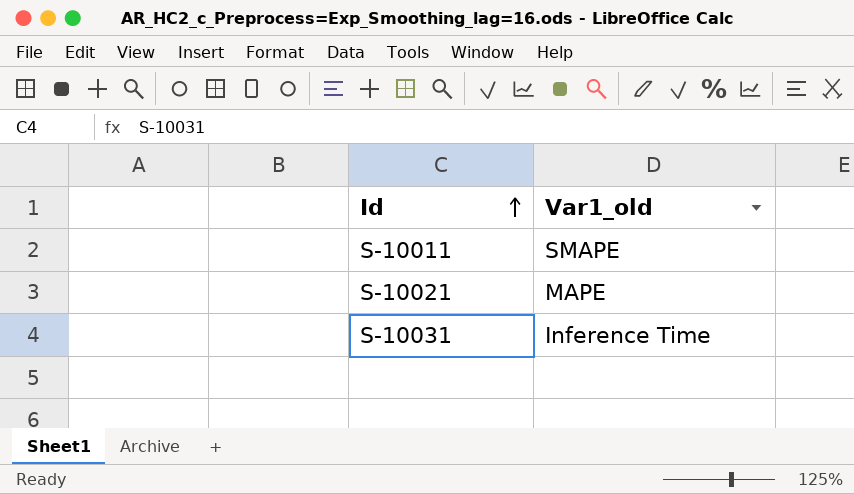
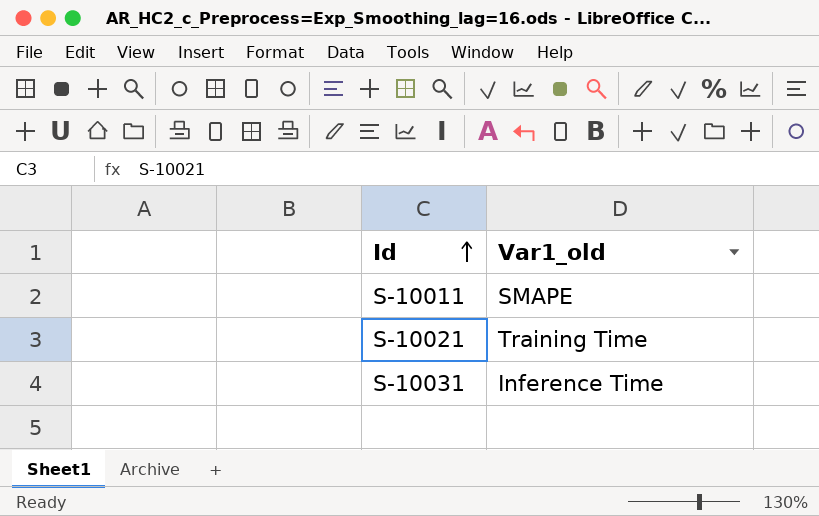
S-10021 | Var1_old: MAPE -> Training Time

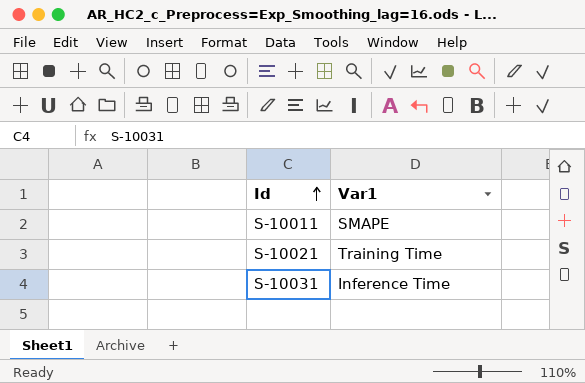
column name: Var1_old -> Var1

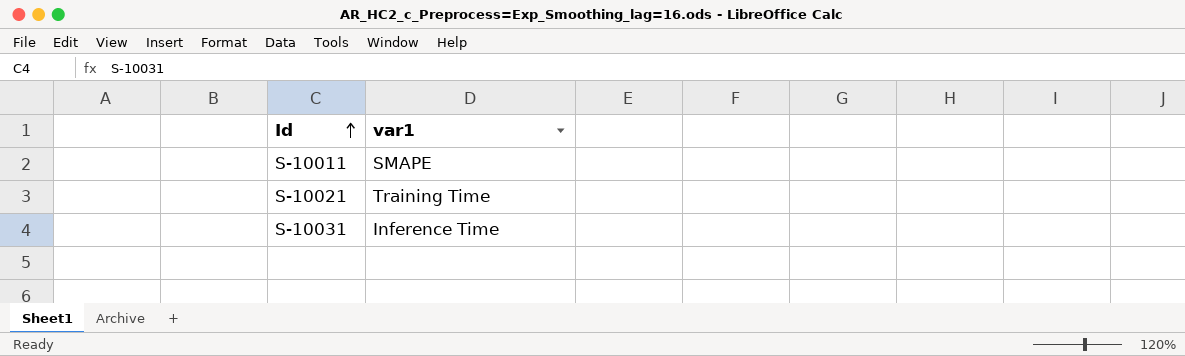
column name: Var1 -> var1

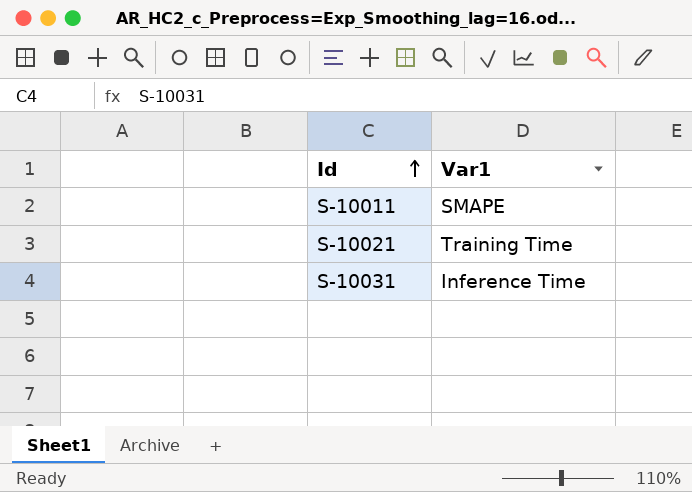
column name: var1 -> Var1

